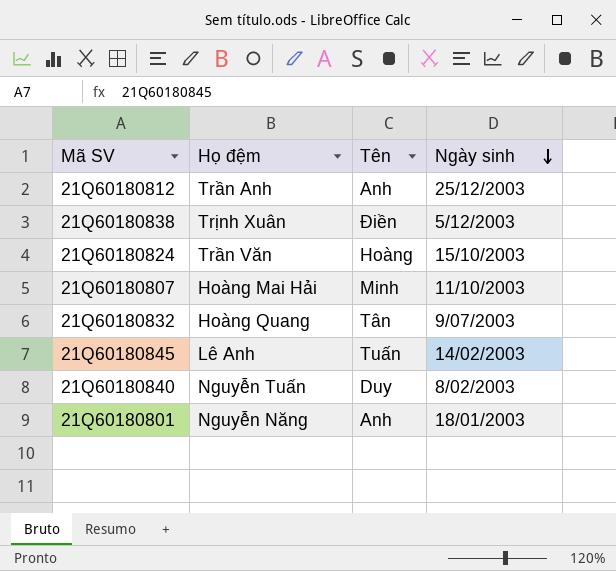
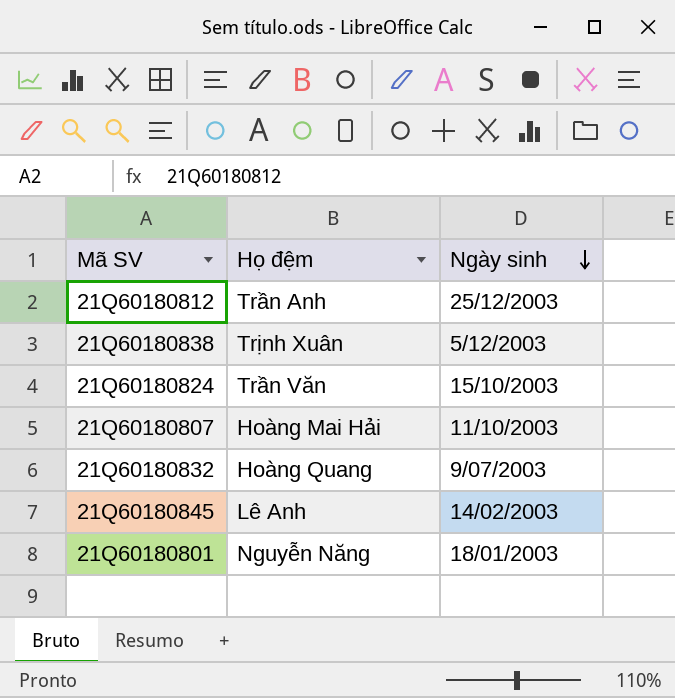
column Tên | position: 3 -> none
row 21Q60180840: Nguyễn Tuấn | Duy | 8/02/2003 -> none

